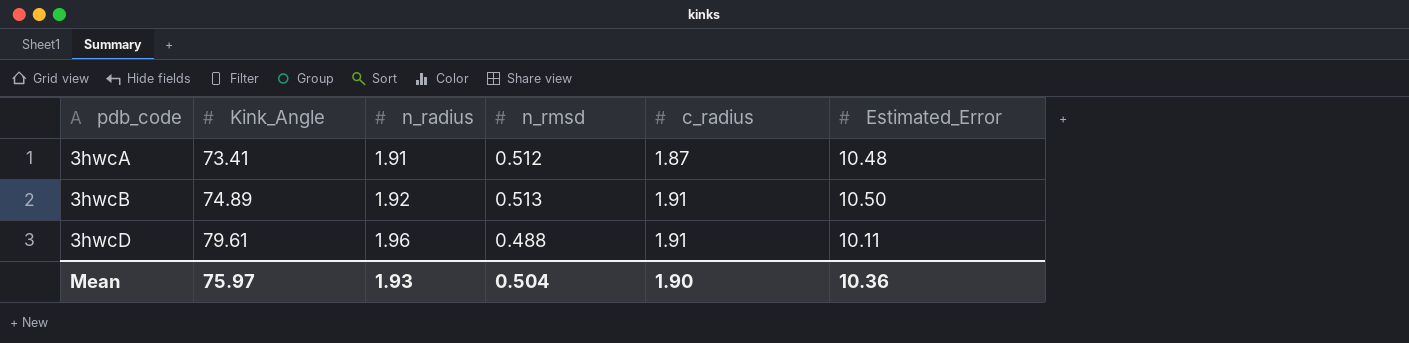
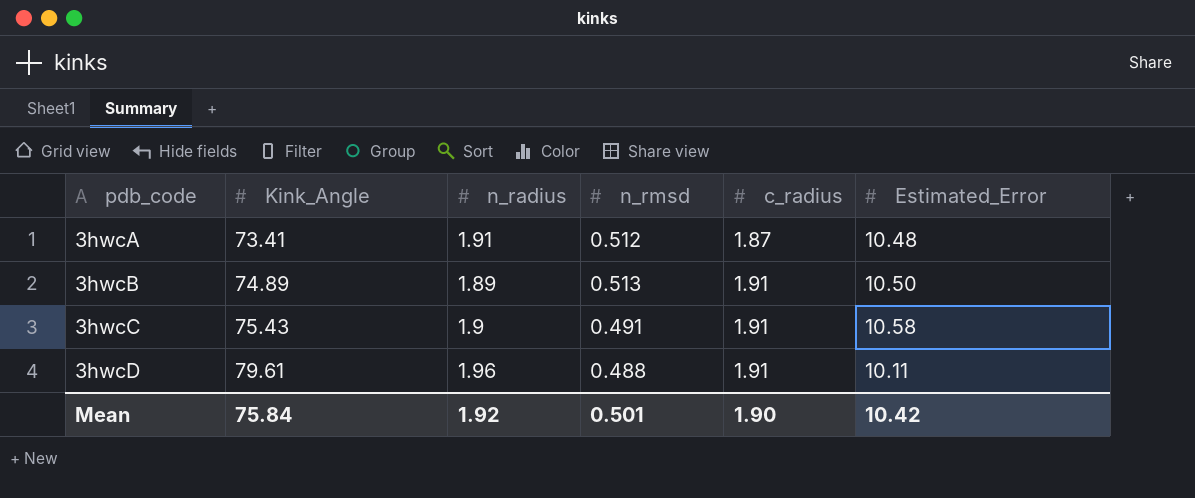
3hwcB | n_radius: 1.92 -> 1.89
row 3hwcC: none -> 75.43 | 1.9 | 0.491 | 1.91 | 10.58
Mean | Kink_Angle: 75.97 -> 75.84
Mean | n_radius: 1.93 -> 1.92
Mean | n_rmsd: 0.504 -> 0.501
Mean | Estimated_Error: 10.36 -> 10.42

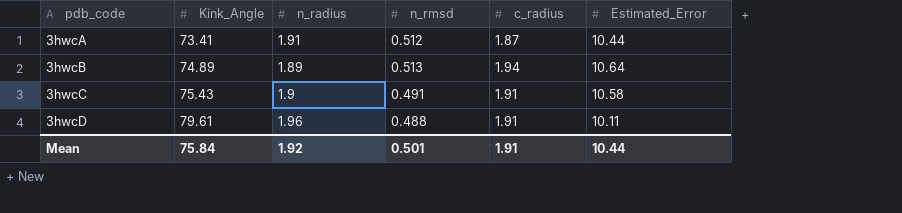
3hwcA | Estimated_Error: 10.48 -> 10.44
3hwcB | c_radius: 1.91 -> 1.94
3hwcB | Estimated_Error: 10.50 -> 10.64
Mean | c_radius: 1.90 -> 1.91
Mean | Estimated_Error: 10.42 -> 10.44

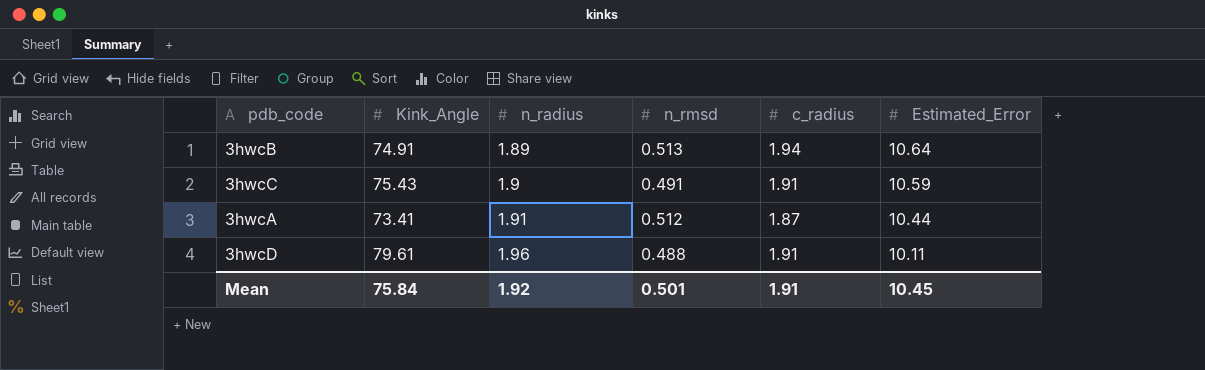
row order: pdb_code ascending -> n_radius ascending
3hwcB | Kink_Angle: 74.89 -> 74.91
3hwcC | Estimated_Error: 10.58 -> 10.59
Mean | Estimated_Error: 10.44 -> 10.45

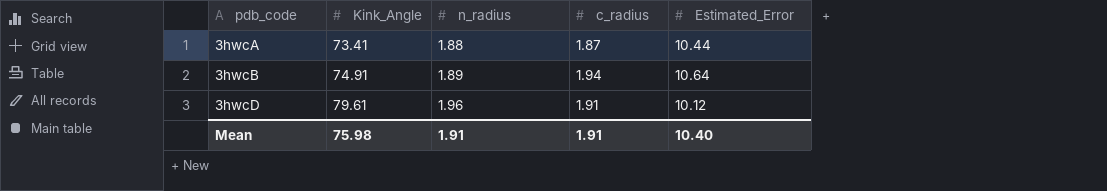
row order: n_radius ascending -> pdb_code ascending
column n_rmsd | position: 4 -> none
row 3hwcC: 75.43 | 1.9 | 0.491 | 1.91 | 10.59 -> none
3hwcA | n_radius: 1.91 -> 1.88
3hwcD | Estimated_Error: 10.11 -> 10.12
Mean | Kink_Angle: 75.84 -> 75.98
Mean | n_radius: 1.92 -> 1.91
Mean | Estimated_Error: 10.45 -> 10.40

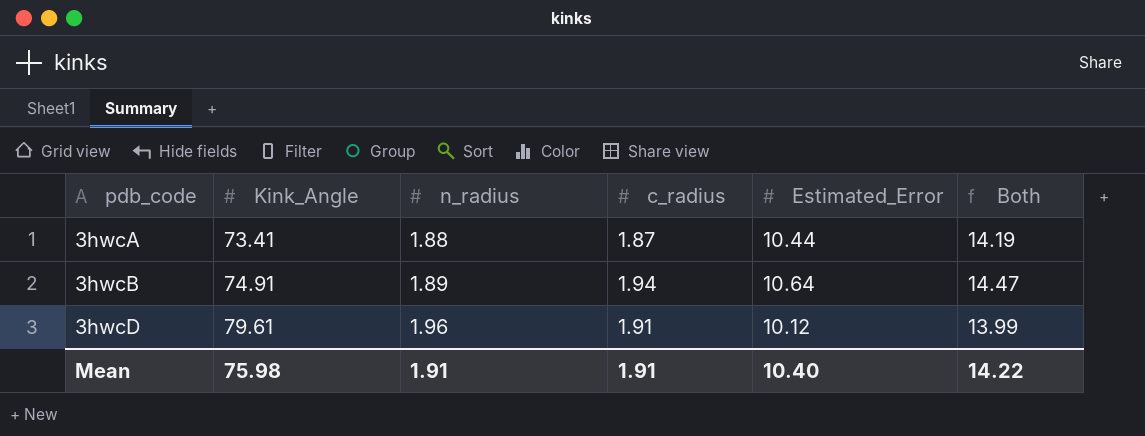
column Both | formula: none -> [n_radius] + [c_radius] + [Estimated_Error]

